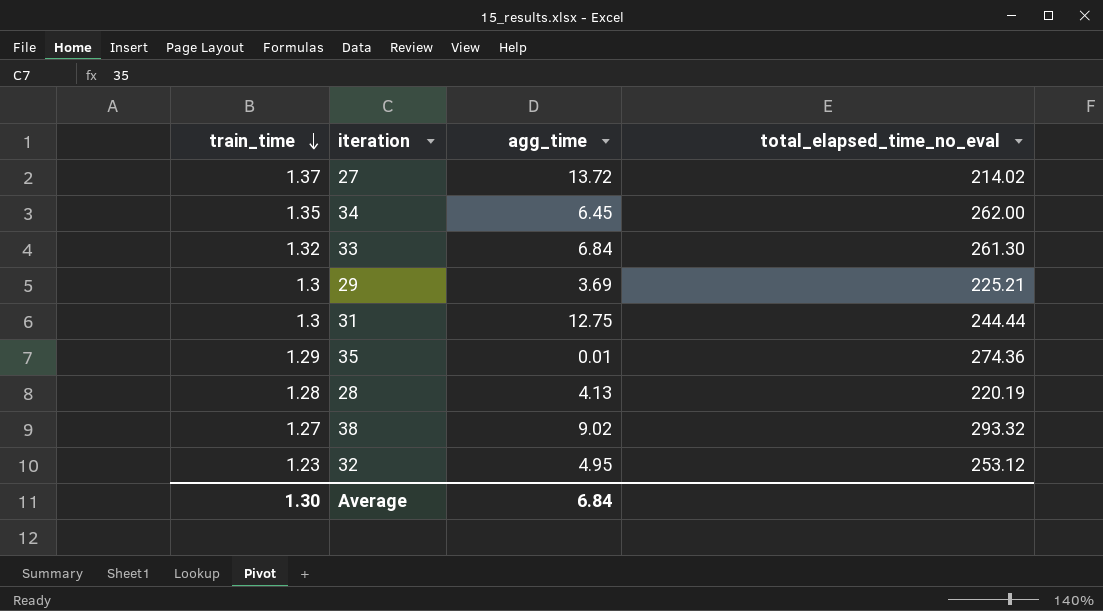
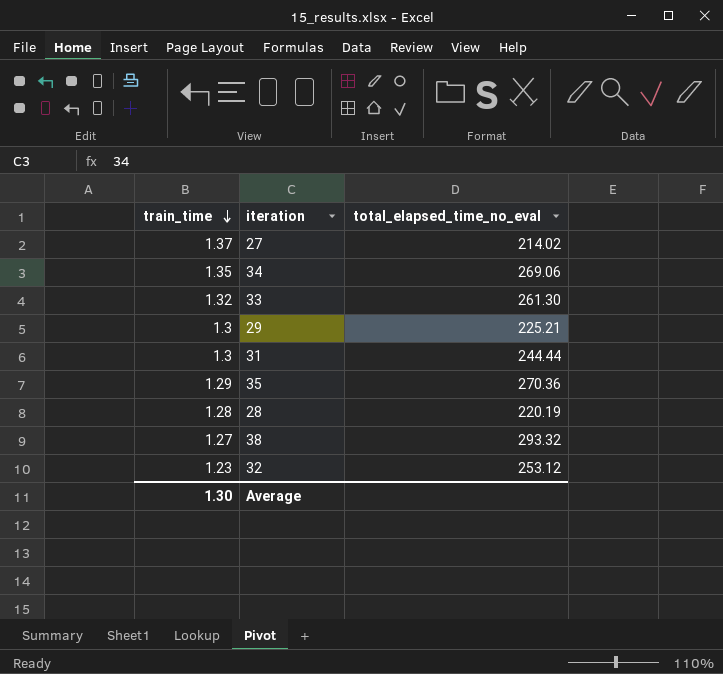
column agg_time | position: 3 -> none
34 | total_elapsed_time_no_eval: 262.00 -> 269.06
35 | total_elapsed_time_no_eval: 274.36 -> 270.36

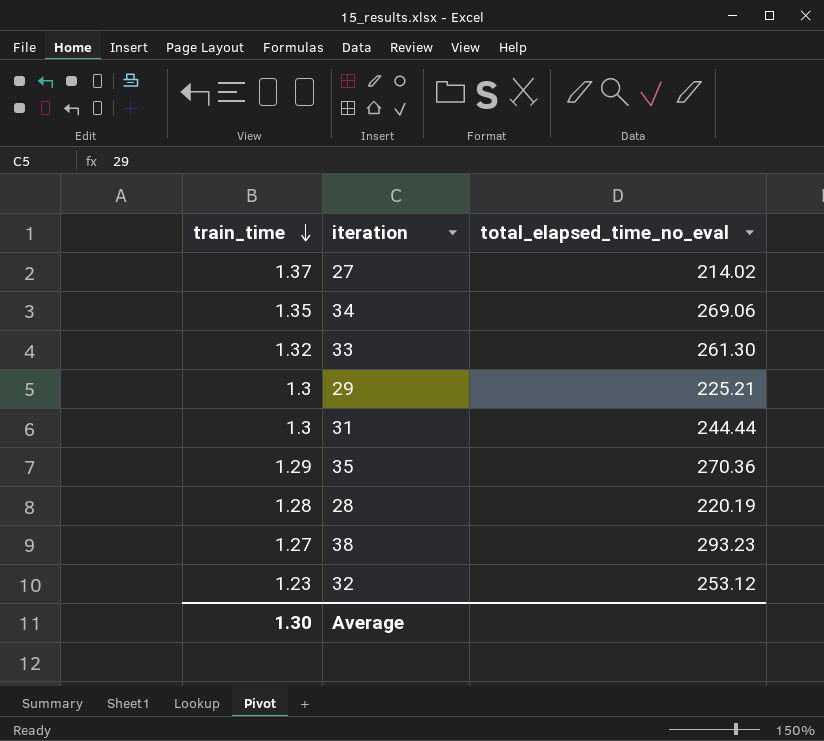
38 | total_elapsed_time_no_eval: 293.32 -> 293.23

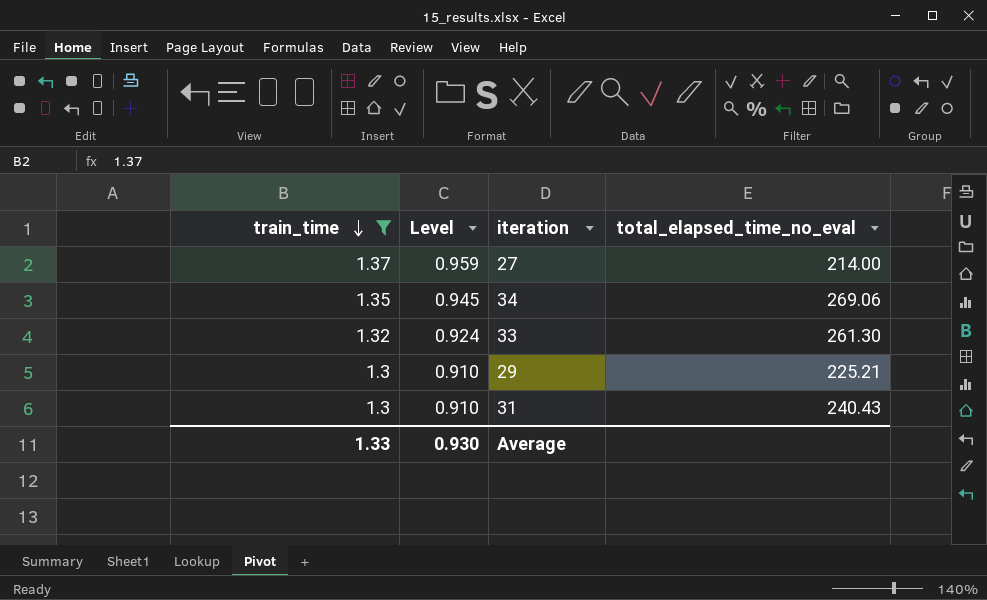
filter: none -> train_time >= 1.3
column Level | formula: none -> [train_time] * 0.7
27 | total_elapsed_time_no_eval: 214.02 -> 214.00
31 | total_elapsed_time_no_eval: 244.44 -> 240.43
Average | train_time: 1.30 -> 1.33

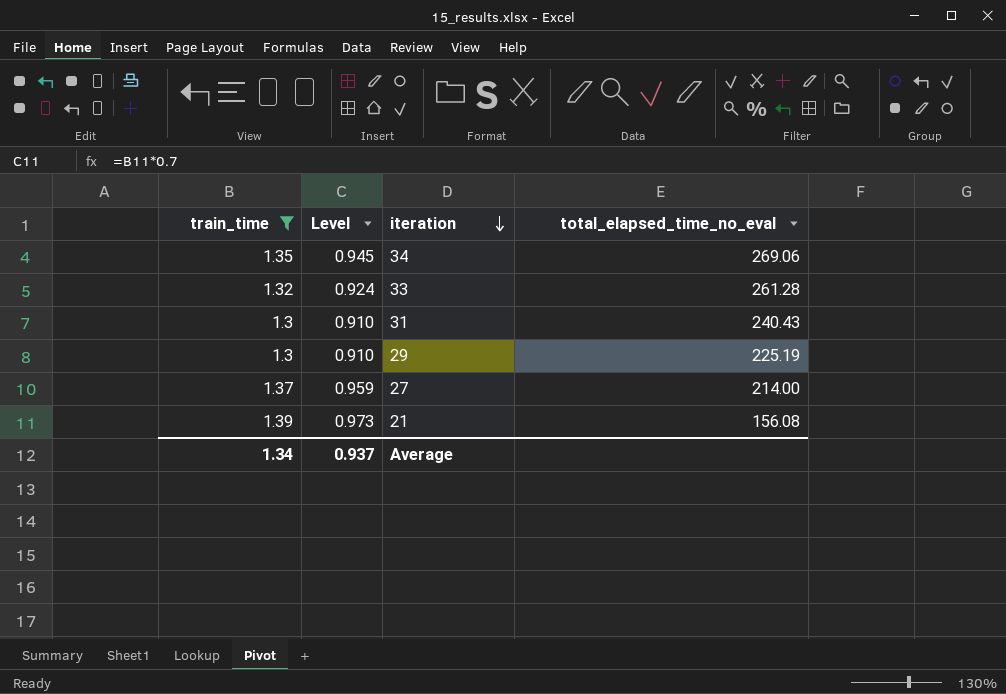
row order: train_time descending -> iteration descending
33 | total_elapsed_time_no_eval: 261.30 -> 261.28
29 | total_elapsed_time_no_eval: 225.21 -> 225.19
row 21: none -> 1.39 | 0.973 | 156.08
Average | train_time: 1.33 -> 1.34
Average | Level: 0.930 -> 0.937

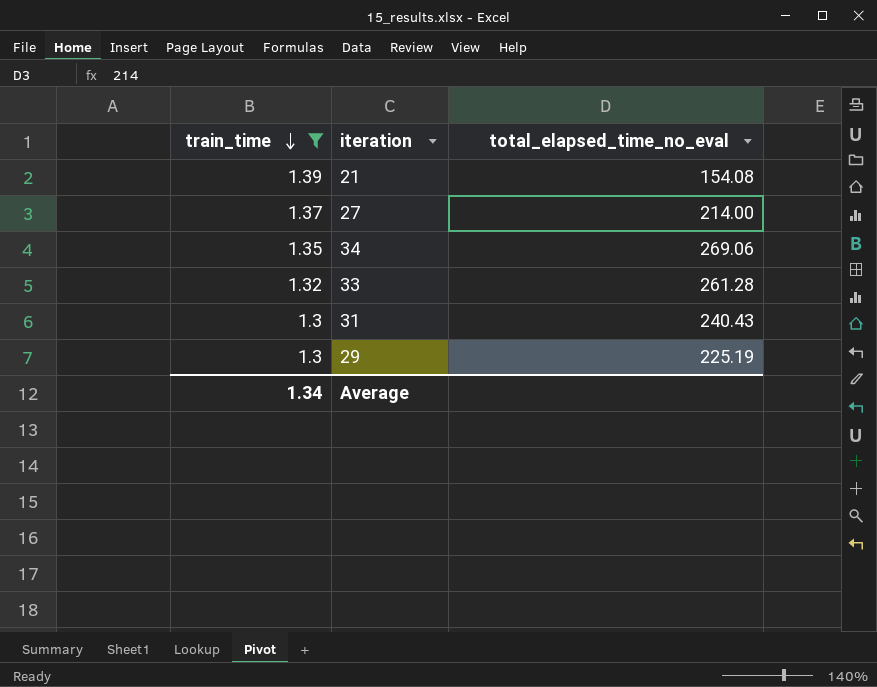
row order: iteration descending -> train_time descending
column Level | formula: [train_time] * 0.7 -> none
21 | total_elapsed_time_no_eval: 156.08 -> 154.08

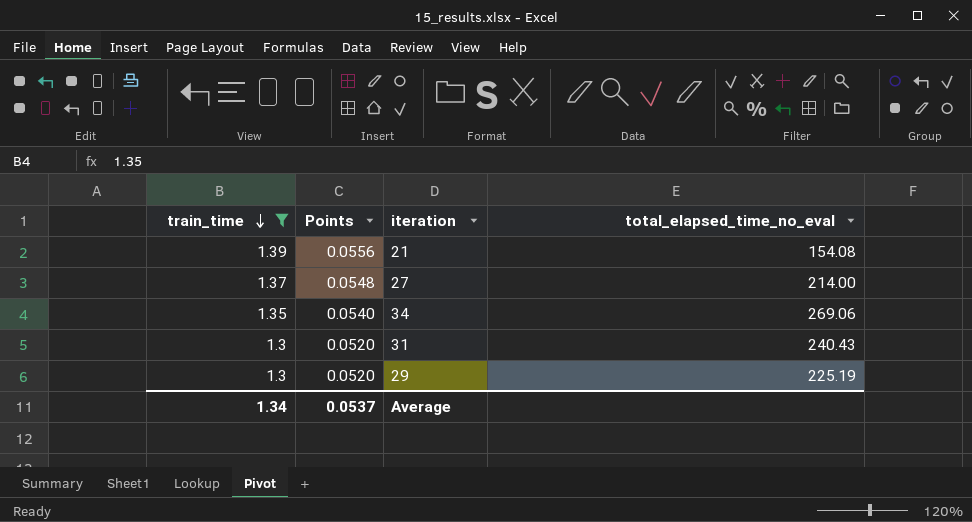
column Points | formula: none -> [train_time] * 0.04
row 33: 1.32 | 261.28 -> none

